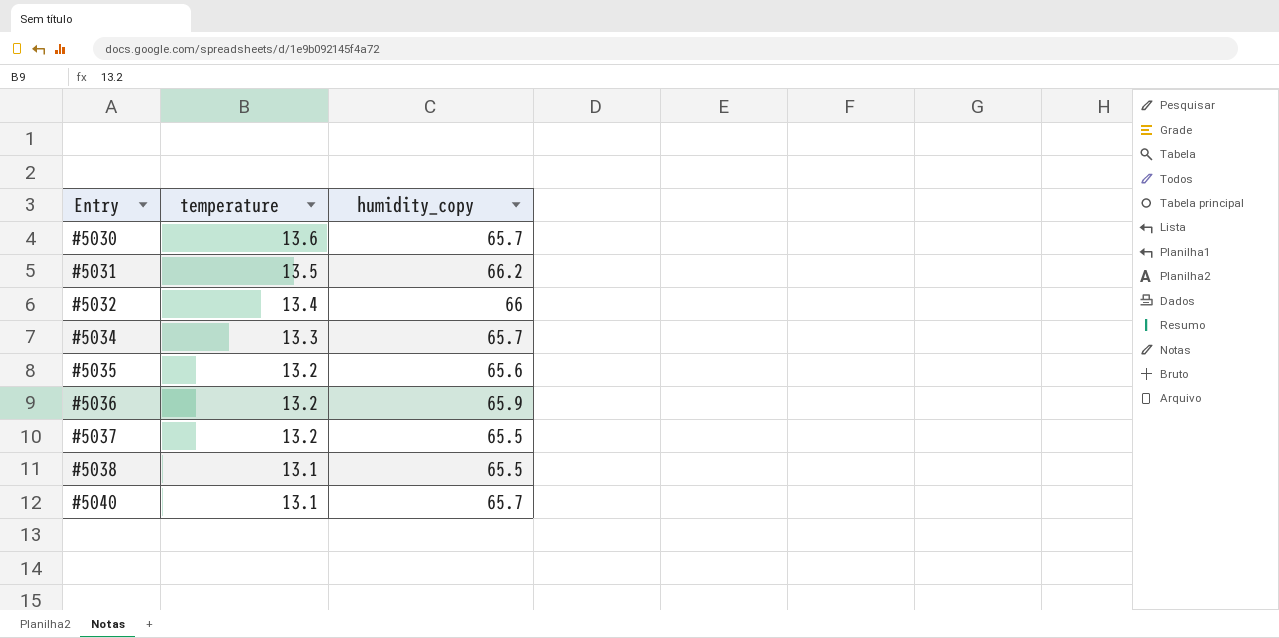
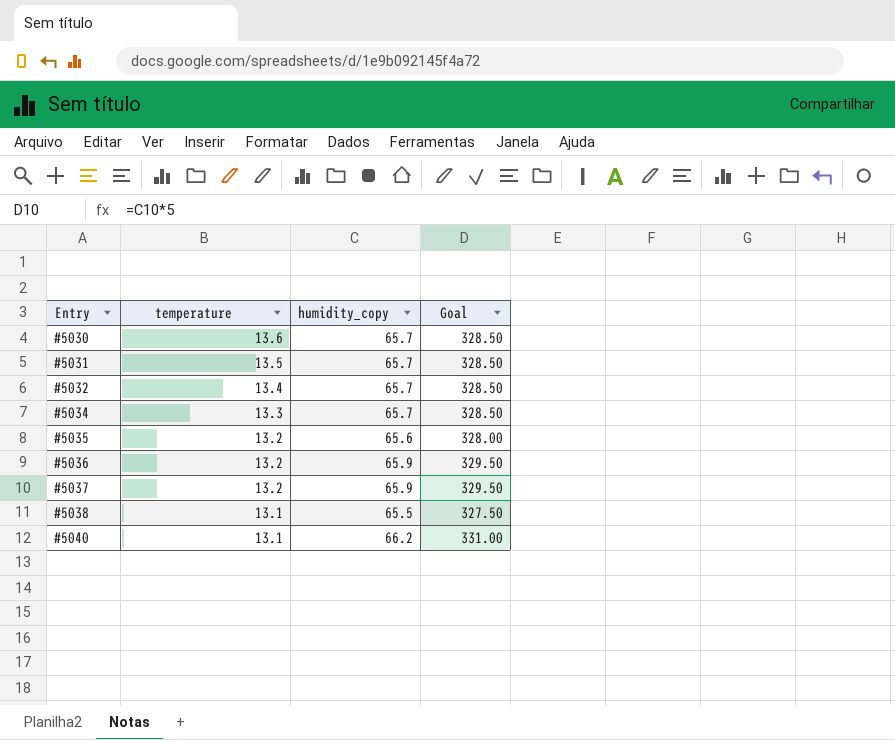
column Goal | formula: none -> [humidity_copy] * 5
#5031 | humidity_copy: 66.2 -> 65.7
#5032 | humidity_copy: 66 -> 65.7
#5037 | humidity_copy: 65.5 -> 65.9
#5040 | humidity_copy: 65.7 -> 66.2

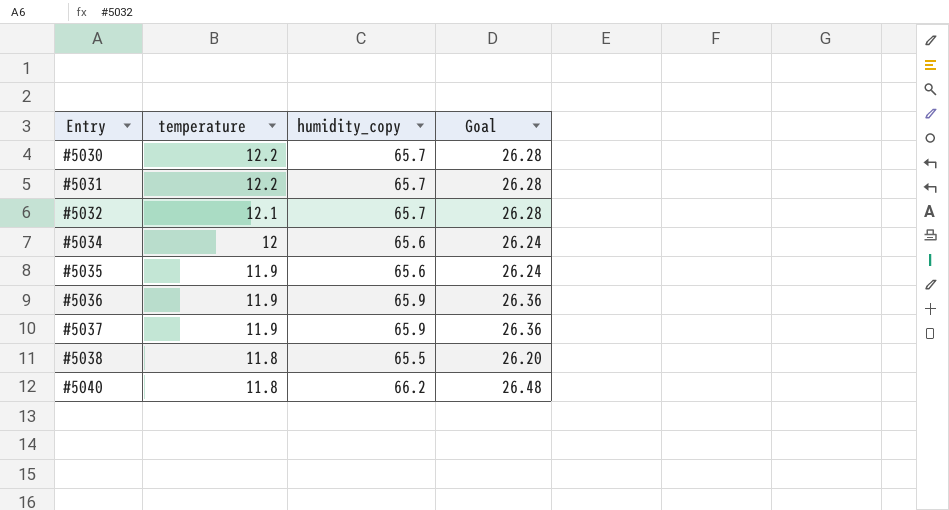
column Goal | formula: [humidity_copy] * 5 -> [humidity_copy] * 0.4
#5030 | temperature: 13.6 -> 12.2
#5031 | temperature: 13.5 -> 12.2
#5032 | temperature: 13.4 -> 12.1
#5034 | temperature: 13.3 -> 12
#5034 | humidity_copy: 65.7 -> 65.6
#5035 | temperature: 13.2 -> 11.9
#5036 | temperature: 13.2 -> 11.9
#5037 | temperature: 13.2 -> 11.9
#5038 | temperature: 13.1 -> 11.8
#5040 | temperature: 13.1 -> 11.8

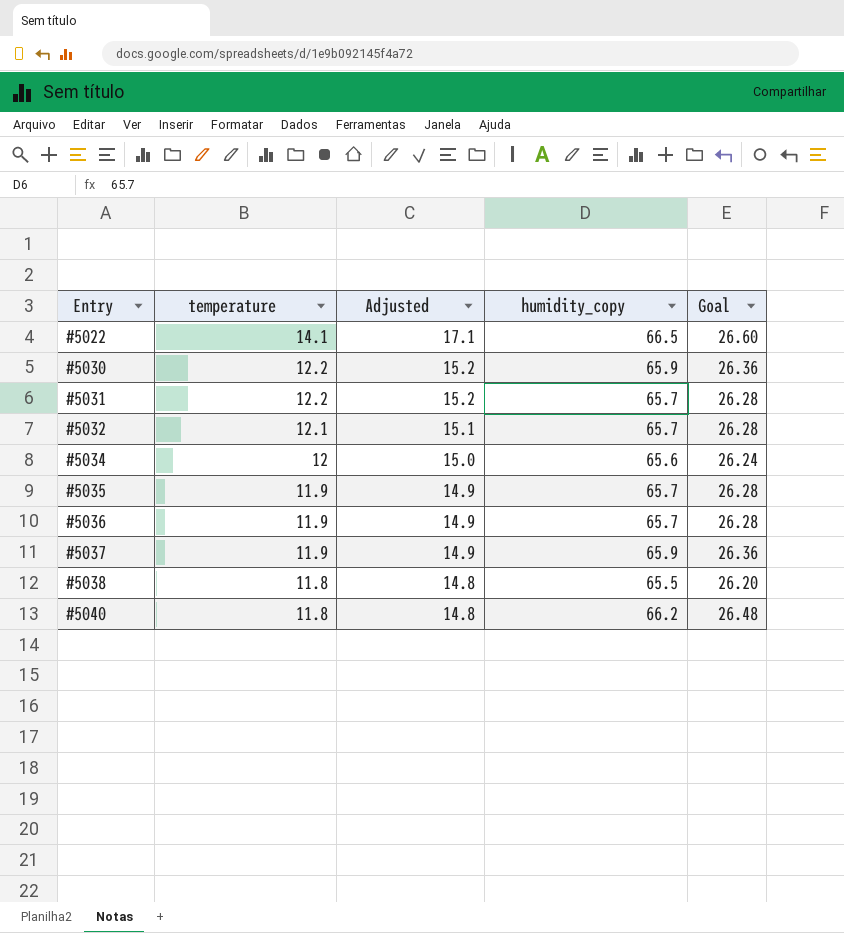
column Adjusted | formula: none -> [temperature] + 3
row #5022: none -> 14.1 | 17.1 | 66.5 | 26.60
#5030 | humidity_copy: 65.7 -> 65.9
#5030 | Goal: 26.28 -> 26.36
#5035 | humidity_copy: 65.6 -> 65.7
#5035 | Goal: 26.24 -> 26.28
#5036 | humidity_copy: 65.9 -> 65.7
#5036 | Goal: 26.36 -> 26.28

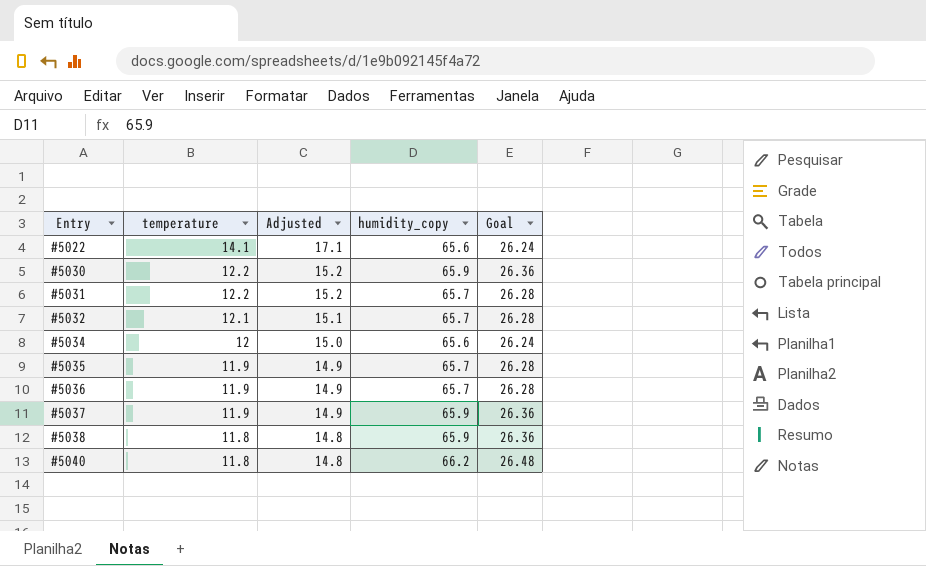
#5022 | humidity_copy: 66.5 -> 65.6
#5022 | Goal: 26.60 -> 26.24
#5038 | humidity_copy: 65.5 -> 65.9
#5038 | Goal: 26.20 -> 26.36

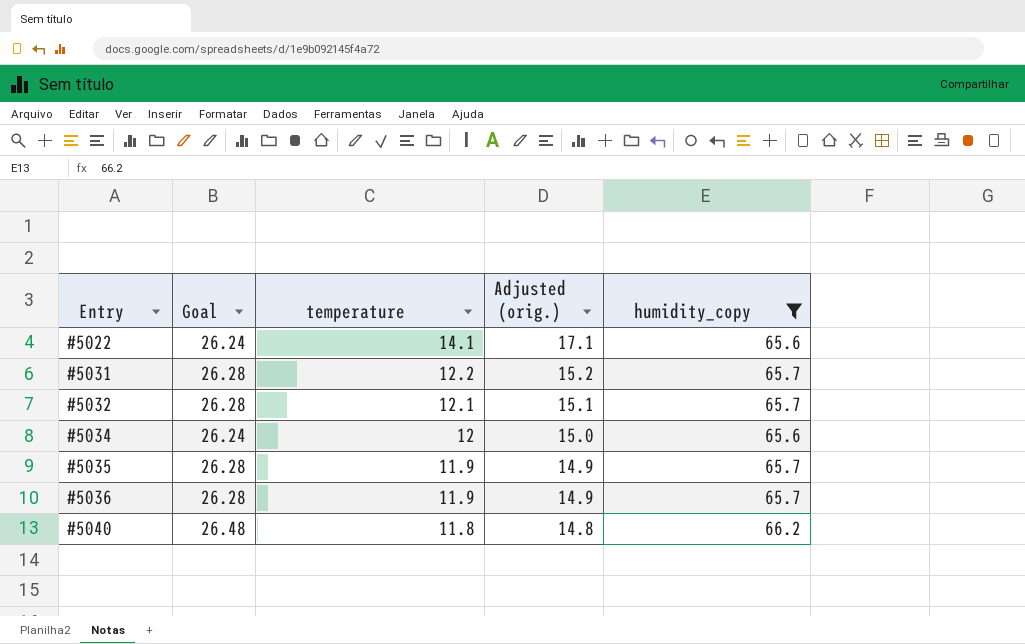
filter: none -> humidity_copy != 65.9
column Goal | position: 5 -> 2
column name: Adjusted -> Adjusted (orig.)

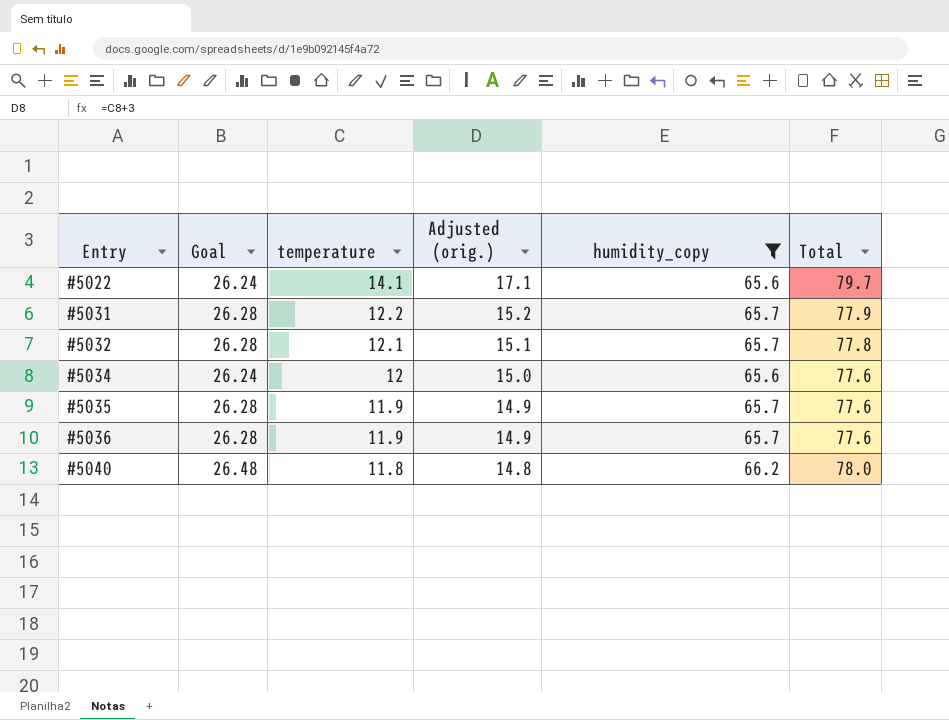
column Total | formula: none -> [temperature] + [humidity_copy]

